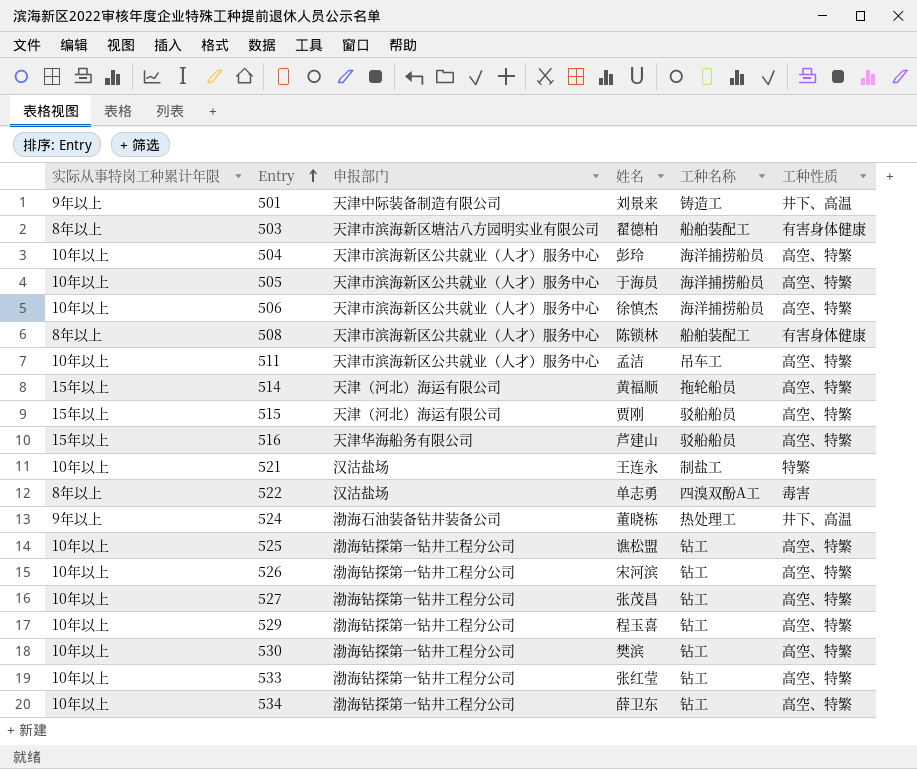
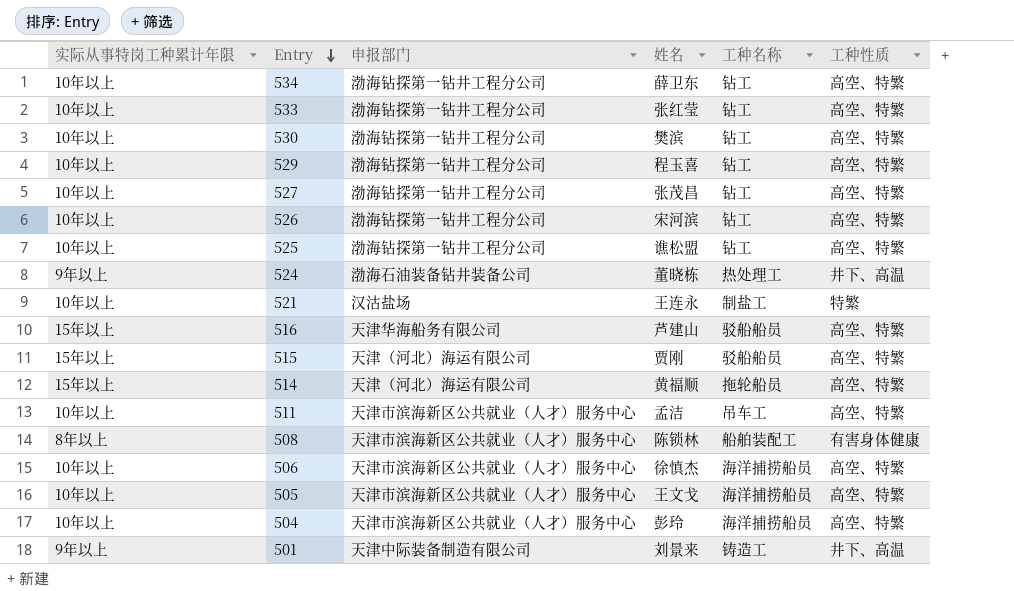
row order: Entry ascending -> Entry descending
row 503: 8年以上 | 天津市滨海新区塘沽八方园明实业有限公司 | 翟德柏 | 船舶装配工 | 有害身体健康 -> none
row 522: 8年以上 | 汉沽盐场 | 单志勇 | 四溴双酚A工 | 毒害 -> none
505 | 姓名: 于海员 -> 王文戈

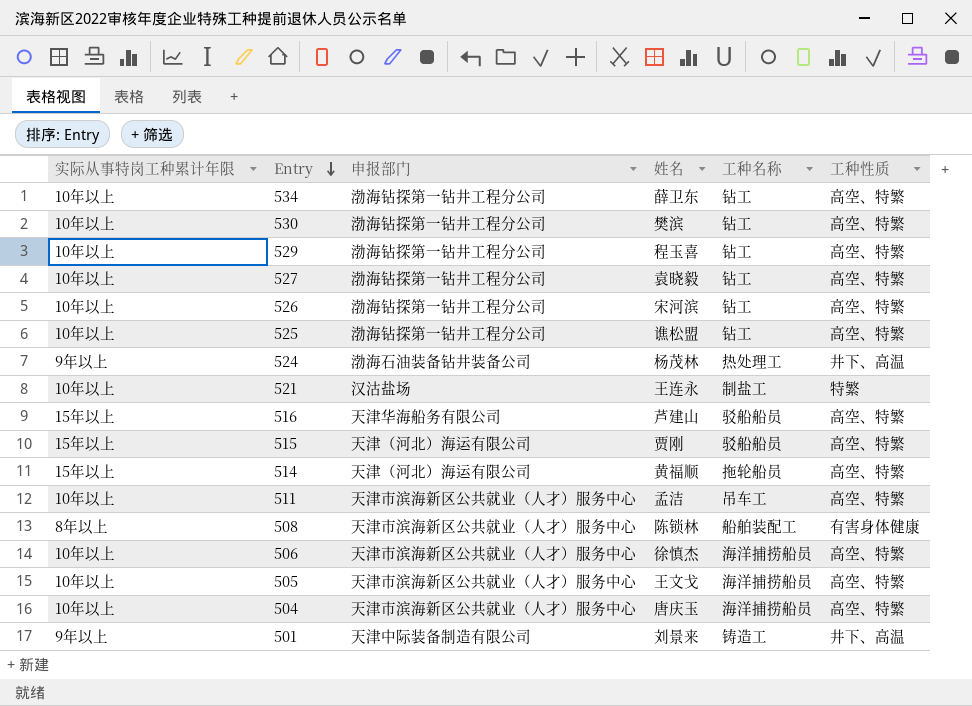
row 533: 10年以上 | 渤海钻探第一钻井工程分公司 | 张红莹 | 钻工 | 高空、特繁 -> none
527 | 姓名: 张茂昌 -> 袁晓毅
524 | 姓名: 董晓栋 -> 杨茂林
504 | 姓名: 彭玲 -> 唐庆玉

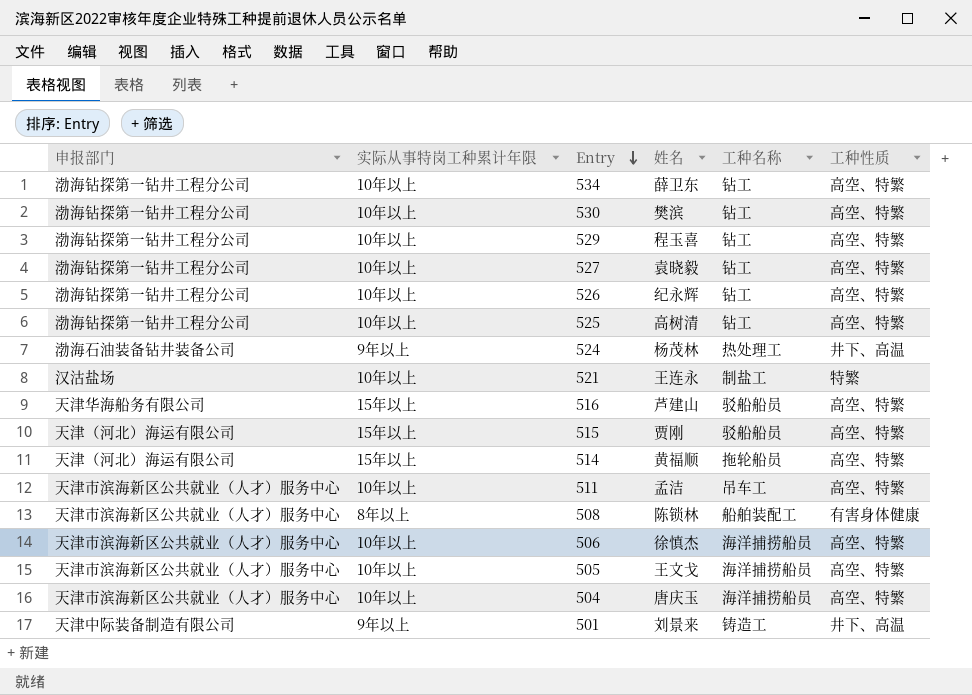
column 申报部门 | position: 3 -> 1
526 | 姓名: 宋河滨 -> 纪永辉
525 | 姓名: 谯松盟 -> 高树清

